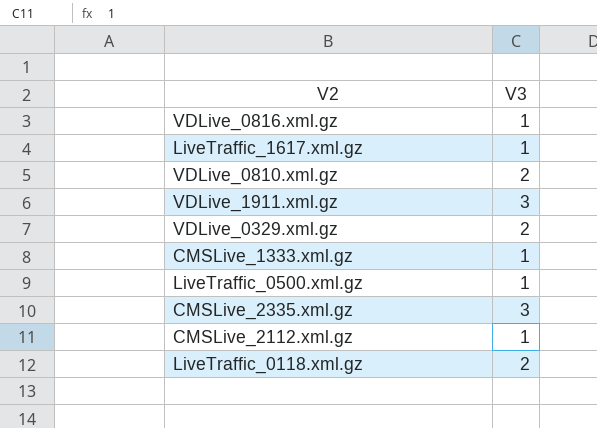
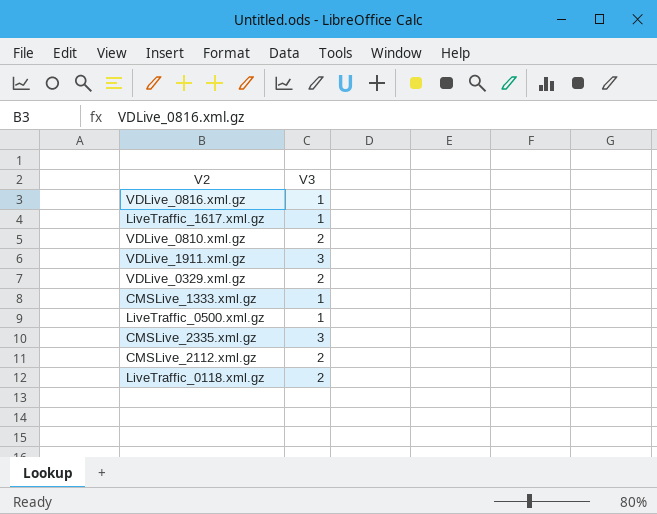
CMSLive_2112.xml.gz | V3: 1 -> 2

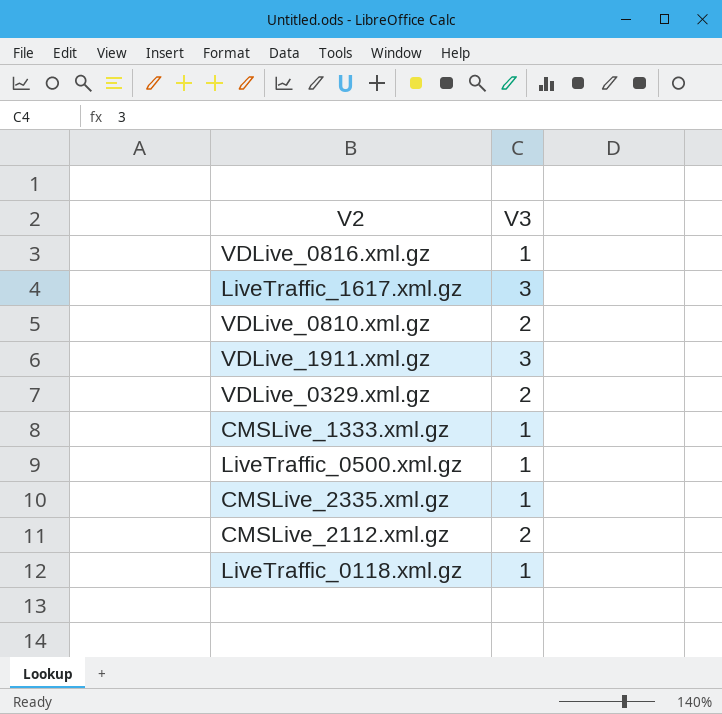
LiveTraffic_1617.xml.gz | V3: 1 -> 3
CMSLive_2335.xml.gz | V3: 3 -> 1
LiveTraffic_0118.xml.gz | V3: 2 -> 1

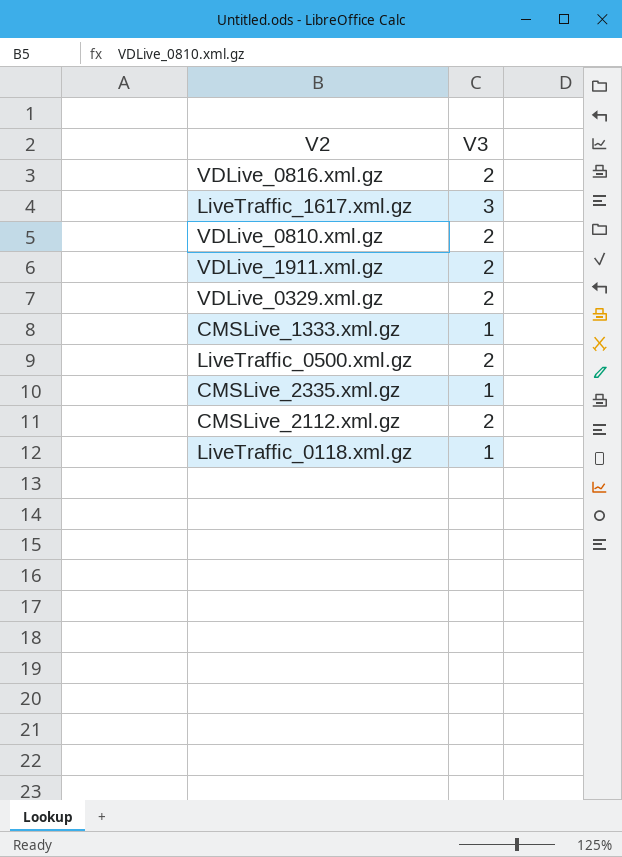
VDLive_0816.xml.gz | V3: 1 -> 2
VDLive_1911.xml.gz | V3: 3 -> 2
LiveTraffic_0500.xml.gz | V3: 1 -> 2

